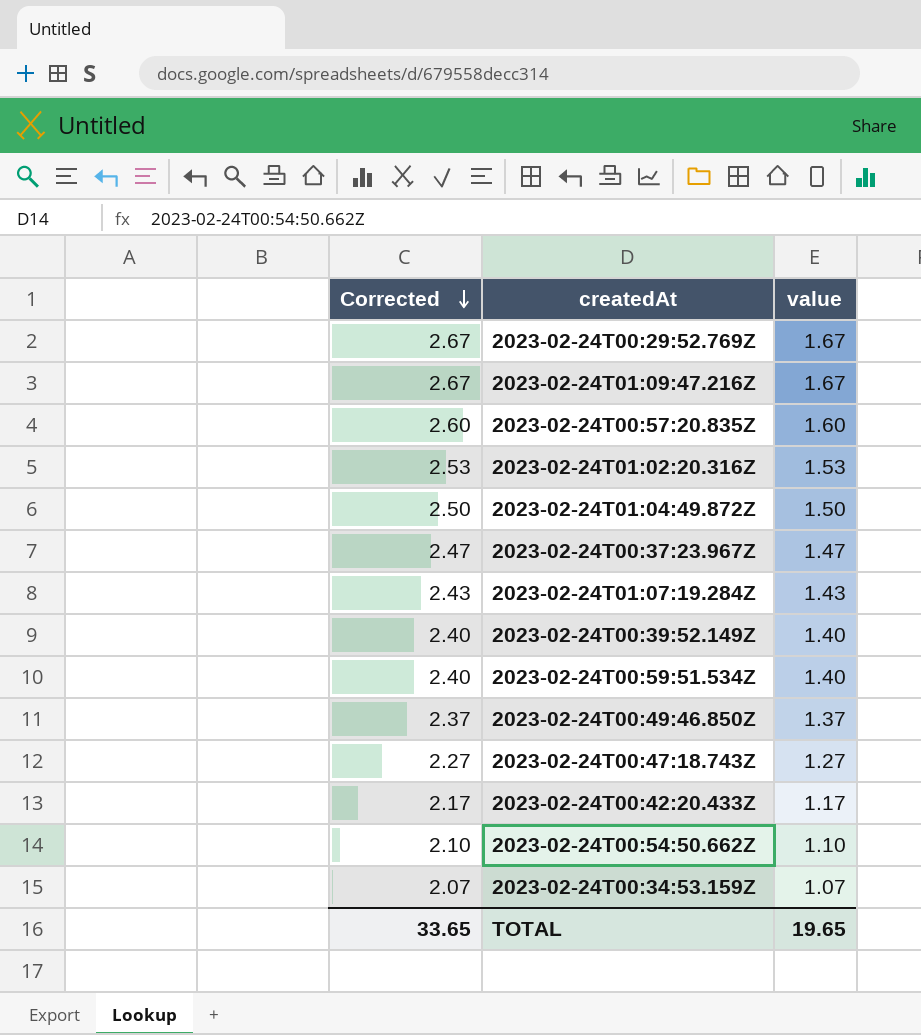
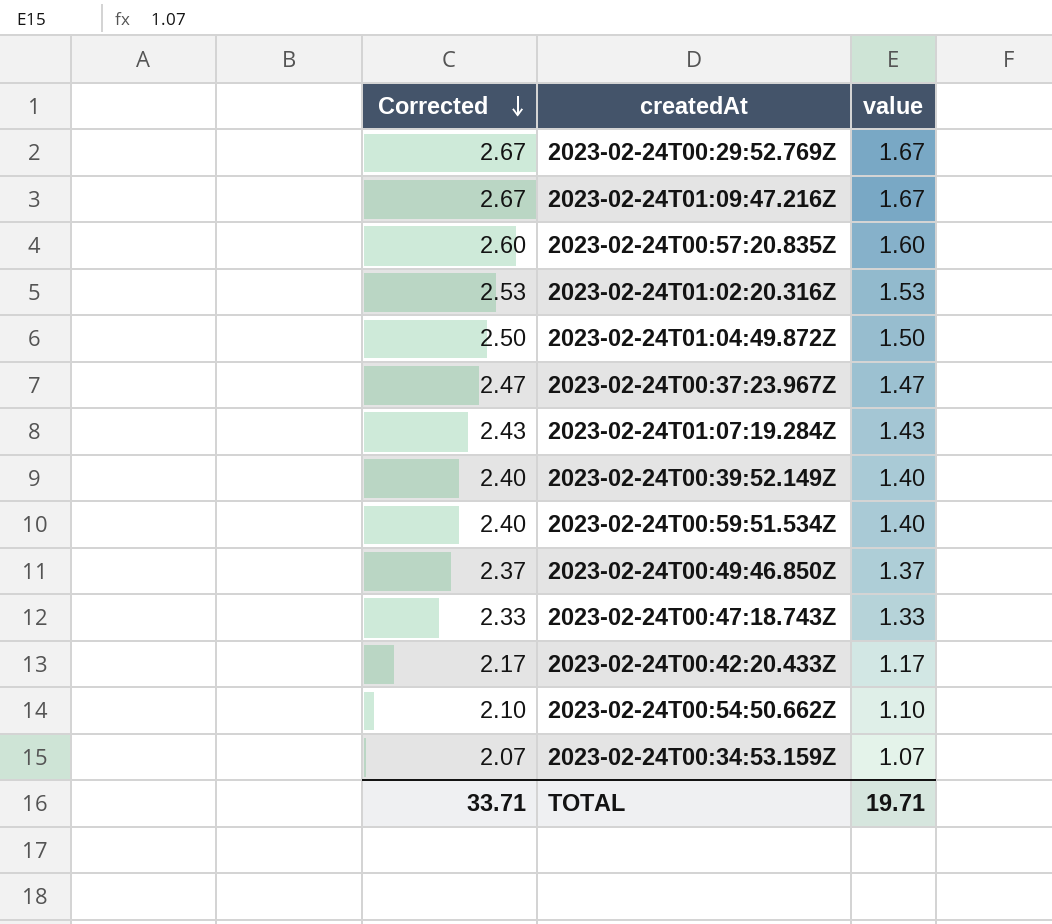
2023-02-24T00:47:18.743Z | Corrected: 2.27 -> 2.33
2023-02-24T00:47:18.743Z | value: 1.27 -> 1.33
TOTAL | Corrected: 33.65 -> 33.71
TOTAL | value: 19.65 -> 19.71

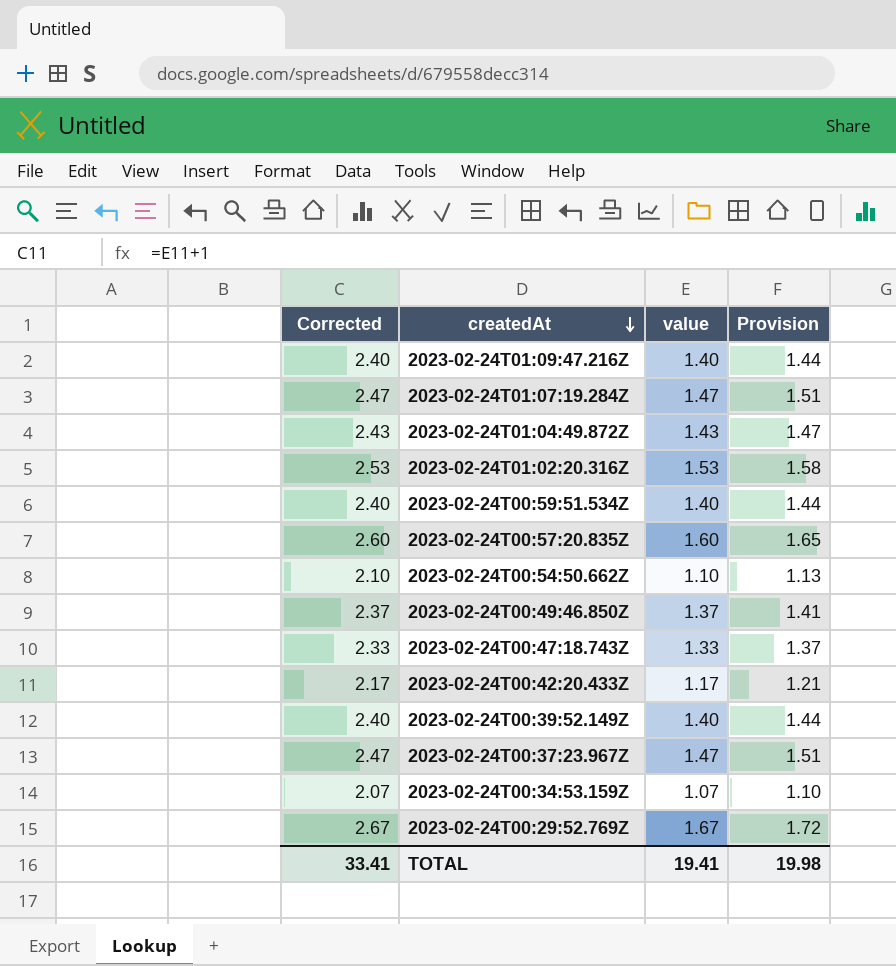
row order: Corrected descending -> createdAt descending
column Provision | formula: none -> [value] * 1.03
2023-02-24T01:09:47.216Z | Corrected: 2.67 -> 2.40
2023-02-24T01:09:47.216Z | value: 1.67 -> 1.40
2023-02-24T01:07:19.284Z | Corrected: 2.43 -> 2.47
2023-02-24T01:07:19.284Z | value: 1.43 -> 1.47
2023-02-24T01:04:49.872Z | Corrected: 2.50 -> 2.43
2023-02-24T01:04:49.872Z | value: 1.50 -> 1.43
TOTAL | Corrected: 33.71 -> 33.41
TOTAL | value: 19.71 -> 19.41

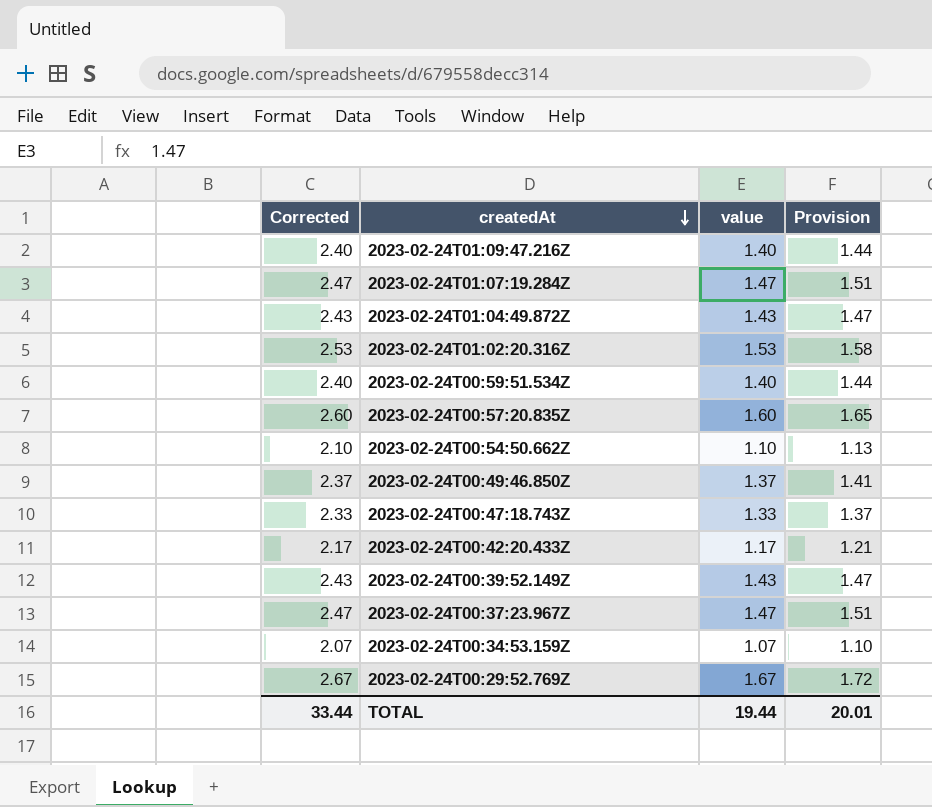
2023-02-24T00:39:52.149Z | Corrected: 2.40 -> 2.43
2023-02-24T00:39:52.149Z | value: 1.40 -> 1.43
2023-02-24T00:39:52.149Z | Provision: 1.44 -> 1.47
TOTAL | Corrected: 33.41 -> 33.44
TOTAL | value: 19.41 -> 19.44
TOTAL | Provision: 19.98 -> 20.01

